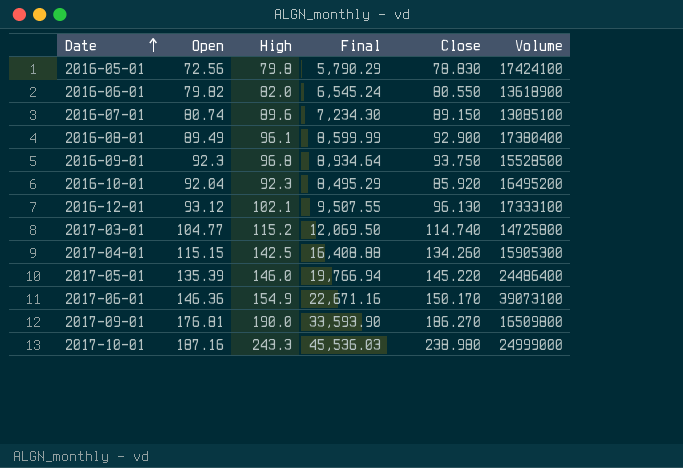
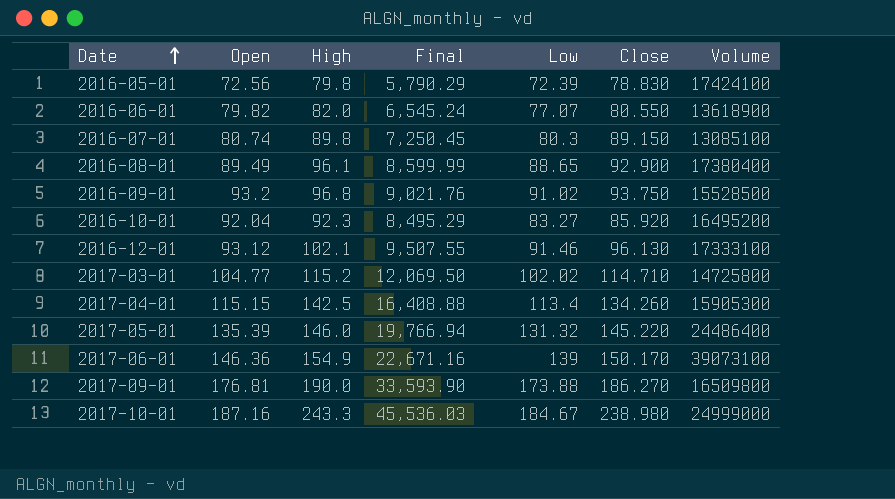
column Low | position: none -> 5
2016-07-01 | High: 89.6 -> 89.8
2016-07-01 | Final: 7,234.30 -> 7,250.45
2016-09-01 | Open: 92.3 -> 93.2
2016-09-01 | Final: 8,934.64 -> 9,021.76
2017-03-01 | Close: 114.740 -> 114.710

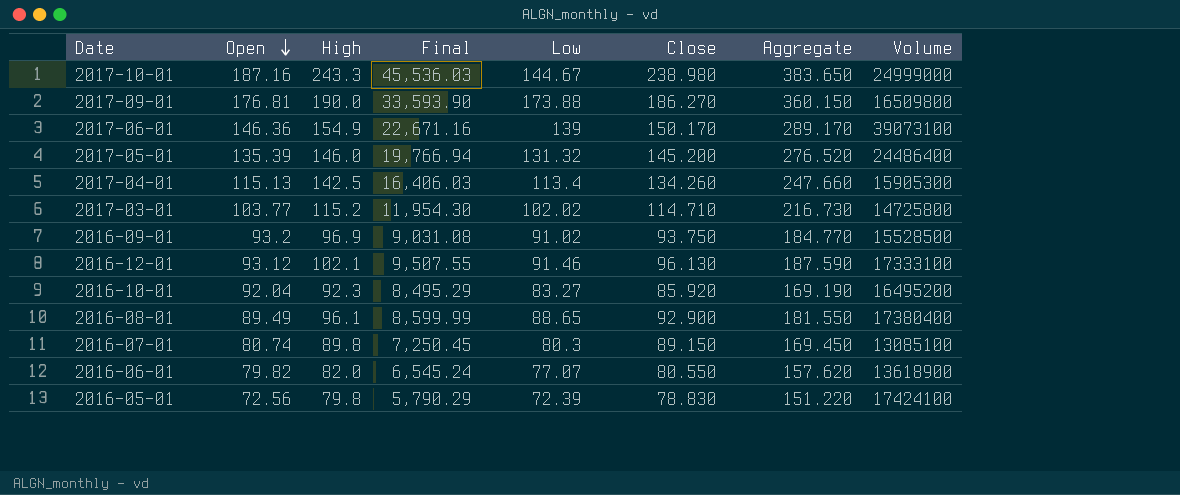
row order: Date ascending -> Open descending
column Aggregate | formula: none -> [Low] + [Close]
2017-10-01 | Low: 184.67 -> 144.67
2017-05-01 | Close: 145.220 -> 145.200
2017-04-01 | Open: 115.15 -> 115.13
2017-04-01 | Final: 16,408.88 -> 16,406.03
2017-03-01 | Open: 104.77 -> 103.77
2017-03-01 | Final: 12,069.50 -> 11,954.30
2016-09-01 | High: 96.8 -> 96.9
2016-09-01 | Final: 9,021.76 -> 9,031.08

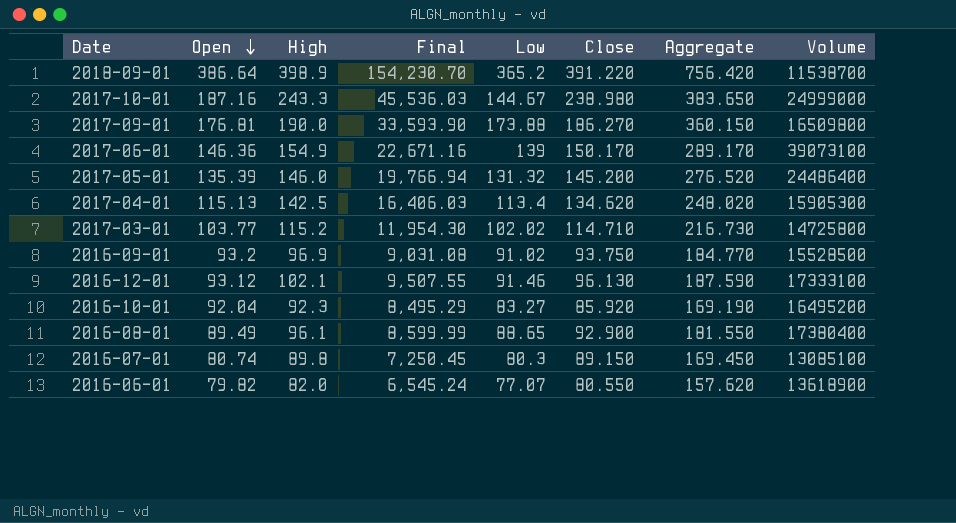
row 2016-05-01: 72.56 | 79.8 | 5,790.29 | 72.39 | 78.830 | 151.220 | 17424100 -> none
row 2018-09-01: none -> 386.64 | 398.9 | 154,230.70 | 365.2 | 391.220 | 756.420 | 11538700
2017-04-01 | Close: 134.260 -> 134.620
2017-04-01 | Aggregate: 247.660 -> 248.020

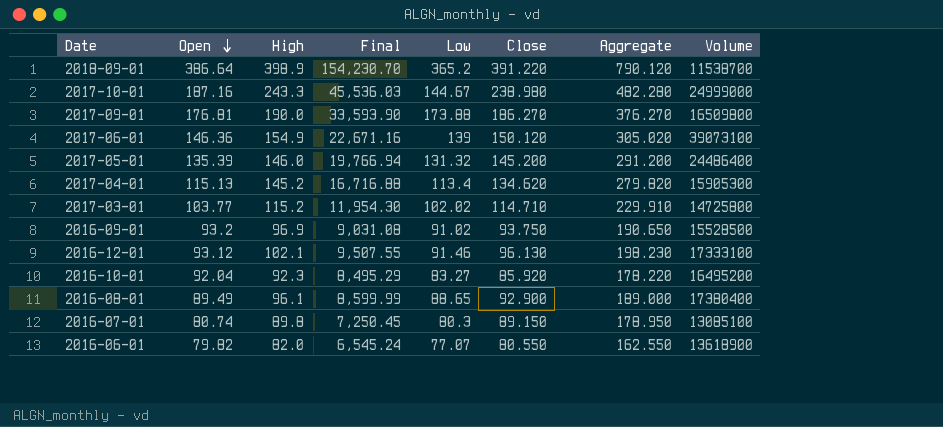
column Aggregate | formula: [Low] + [Close] -> [High] + [Close]
2017-06-01 | Close: 150.170 -> 150.120
2017-04-01 | High: 142.5 -> 145.2
2017-04-01 | Final: 16,406.03 -> 16,716.88

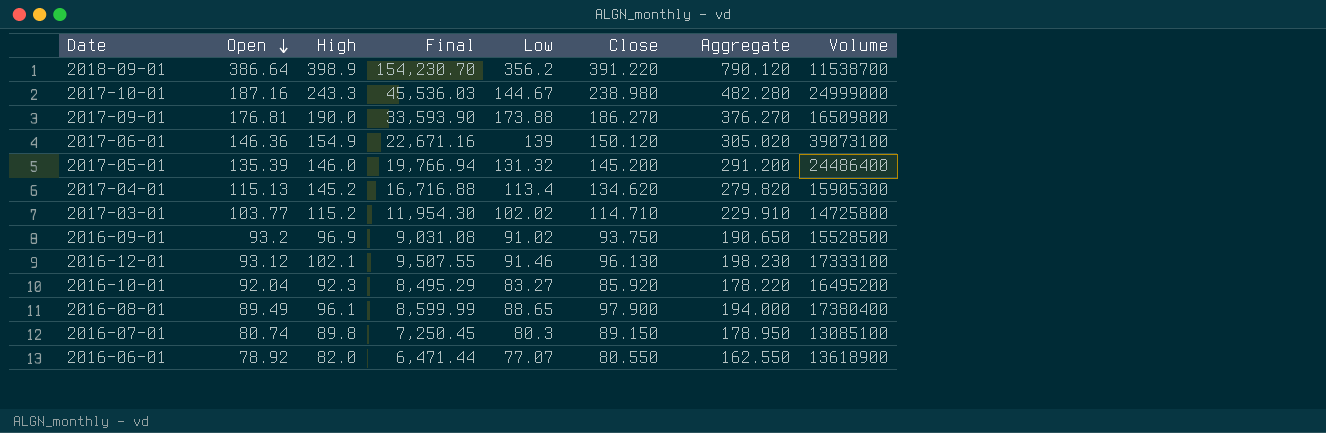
2018-09-01 | Low: 365.2 -> 356.2
2016-08-01 | Close: 92.900 -> 97.900
2016-08-01 | Aggregate: 189.000 -> 194.000
2016-06-01 | Open: 79.82 -> 78.92
2016-06-01 | Final: 6,545.24 -> 6,471.44

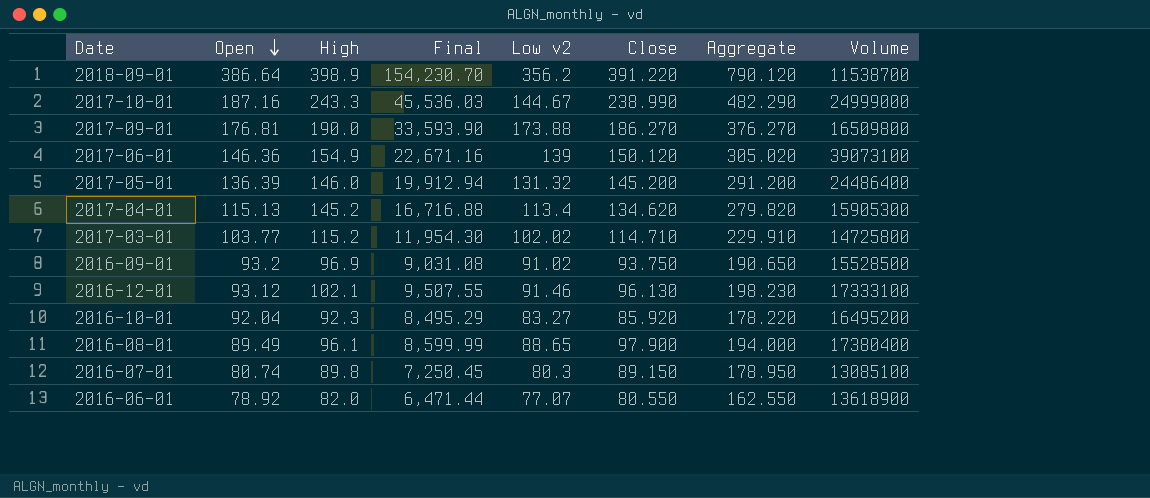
column name: Low -> Low v2
2017-10-01 | Close: 238.980 -> 238.990
2017-10-01 | Aggregate: 482.280 -> 482.290
2017-05-01 | Open: 135.39 -> 136.39
2017-05-01 | Final: 19,766.94 -> 19,912.94

